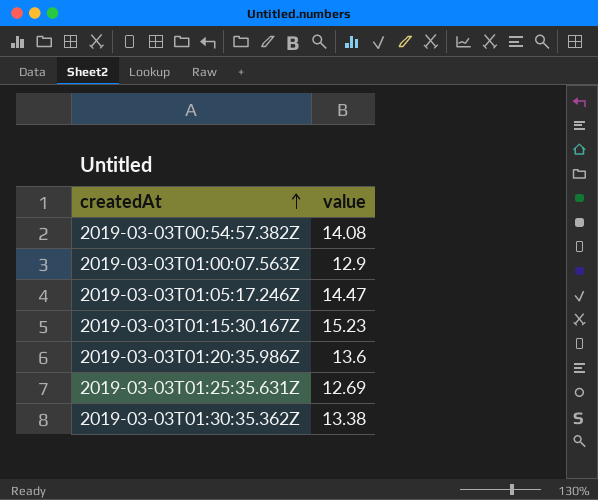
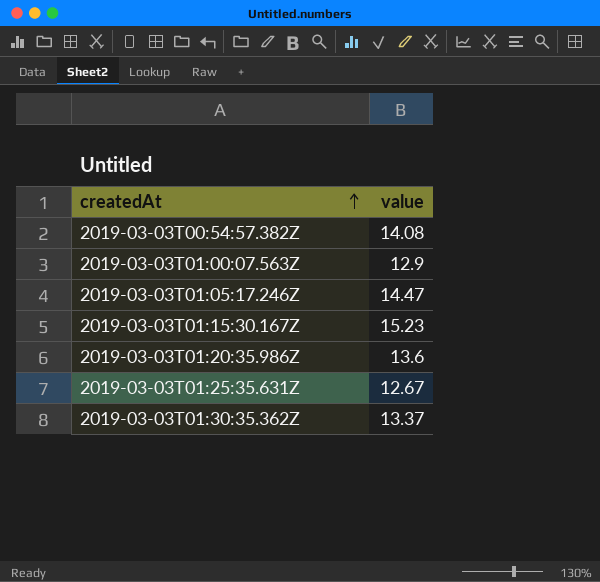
2019-03-03T01:25:35.631Z | value: 12.69 -> 12.67
2019-03-03T01:30:35.362Z | value: 13.38 -> 13.37

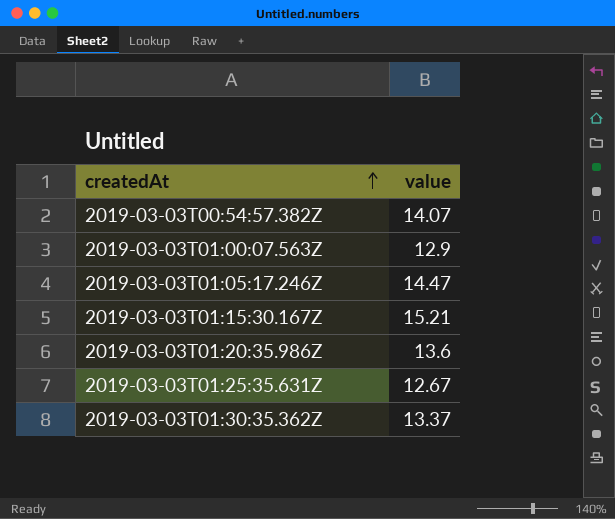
2019-03-03T00:54:57.382Z | value: 14.08 -> 14.07
2019-03-03T01:15:30.167Z | value: 15.23 -> 15.21

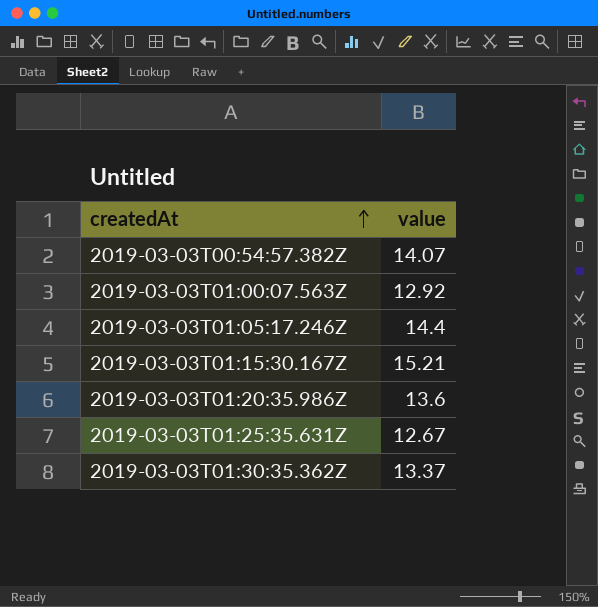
2019-03-03T01:00:07.563Z | value: 12.9 -> 12.92
2019-03-03T01:05:17.246Z | value: 14.47 -> 14.4

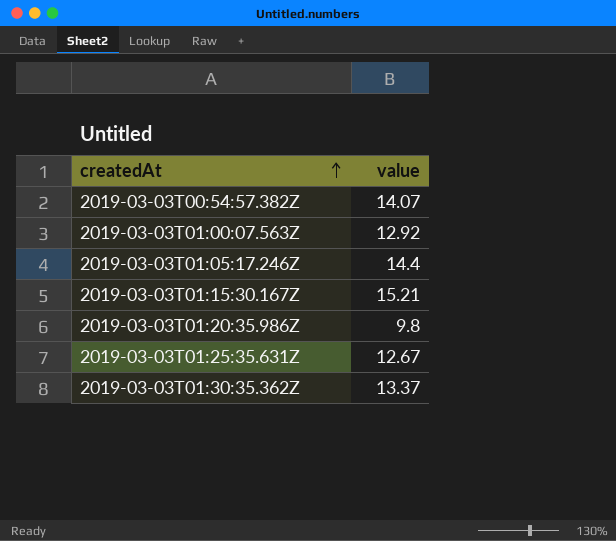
2019-03-03T01:20:35.986Z | value: 13.6 -> 9.8

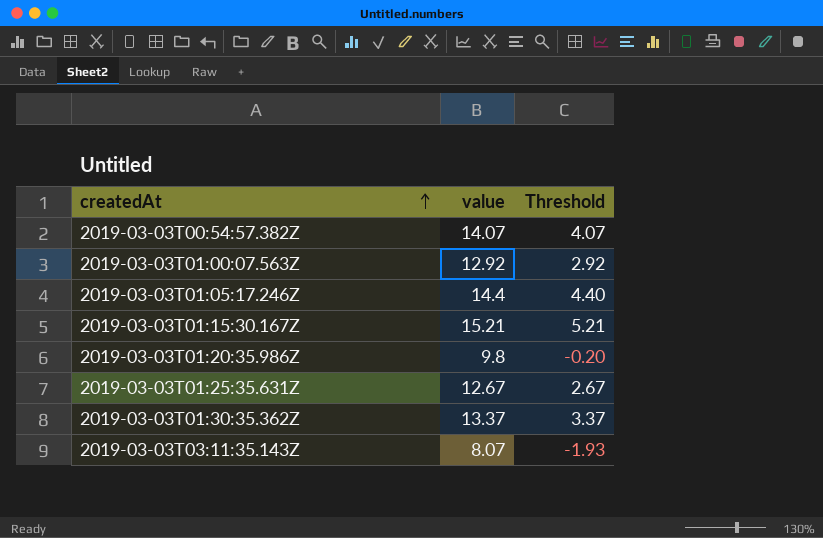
column Threshold | formula: none -> [value] - 10
row 2019-03-03T03:11:35.143Z: none -> 8.07 | -1.93

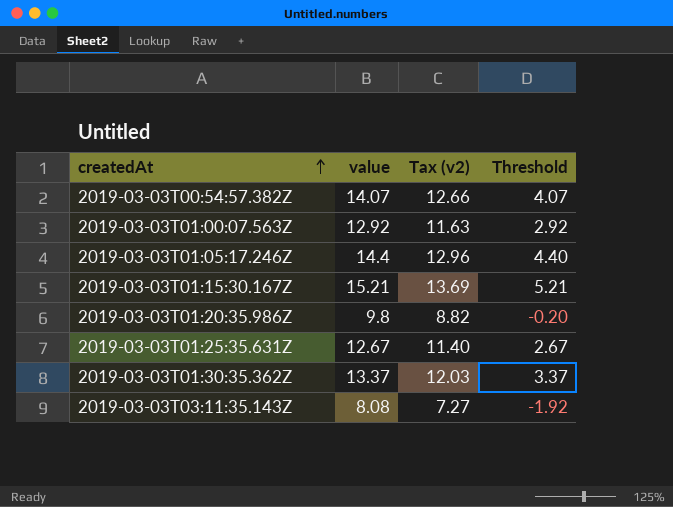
column Tax (v2) | formula: none -> [value] * 0.9
2019-03-03T03:11:35.143Z | value: 8.07 -> 8.08
2019-03-03T03:11:35.143Z | Threshold: -1.93 -> -1.92

